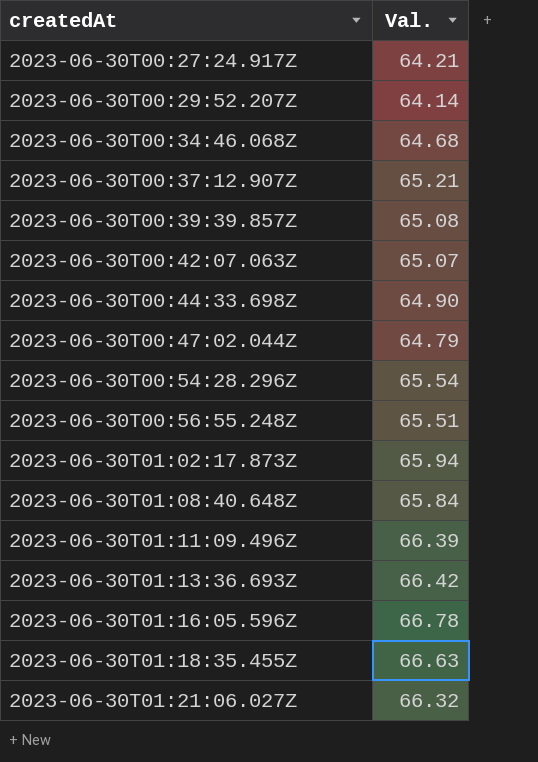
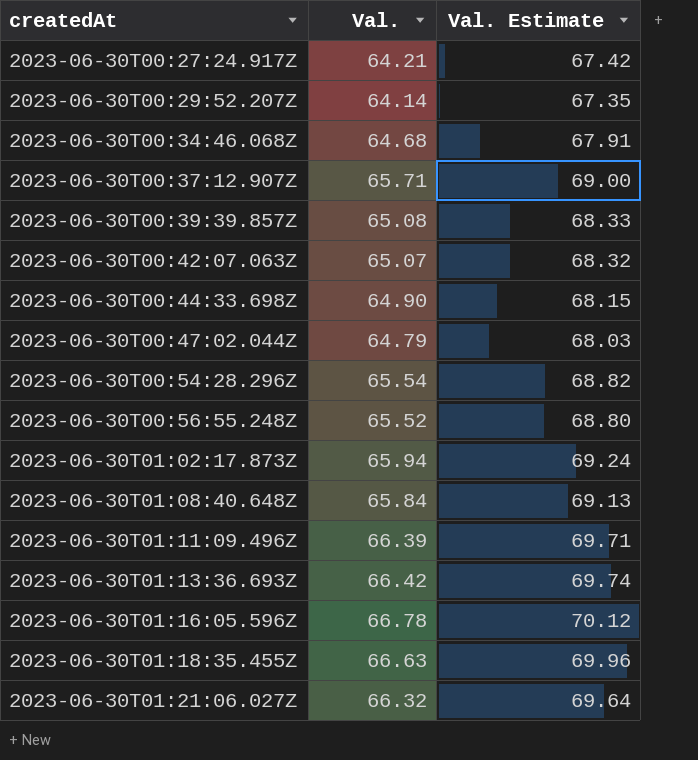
column Val. Estimate | formula: none -> [Val.] * 1.05
2023-06-30T00:37:12.907Z | Val.: 65.21 -> 65.71
2023-06-30T00:56:55.248Z | Val.: 65.51 -> 65.52

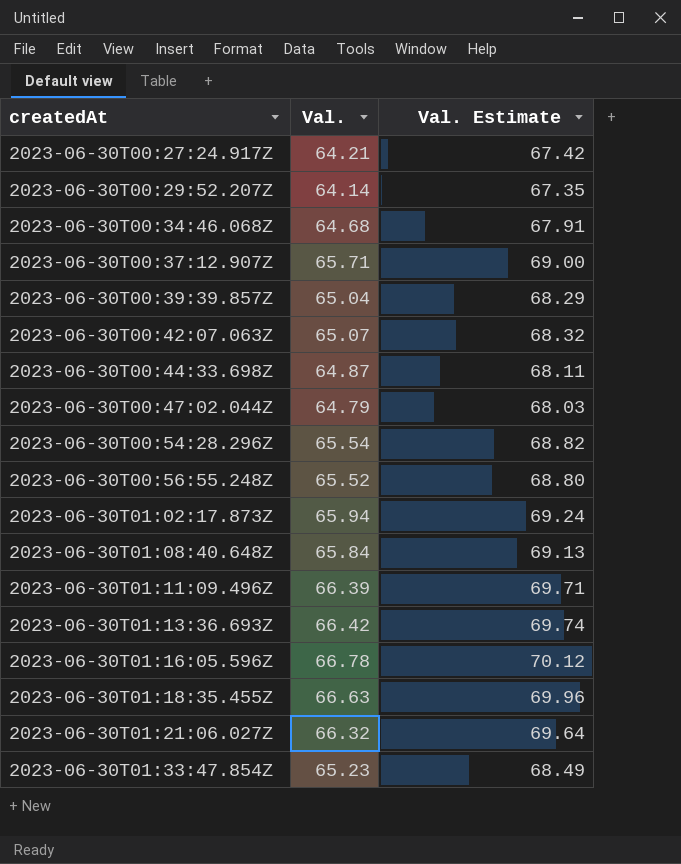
2023-06-30T00:39:39.857Z | Val.: 65.08 -> 65.04
2023-06-30T00:39:39.857Z | Val. Estimate: 68.33 -> 68.29
2023-06-30T00:44:33.698Z | Val.: 64.90 -> 64.87
2023-06-30T00:44:33.698Z | Val. Estimate: 68.15 -> 68.11
row 2023-06-30T01:33:47.854Z: none -> 65.23 | 68.49

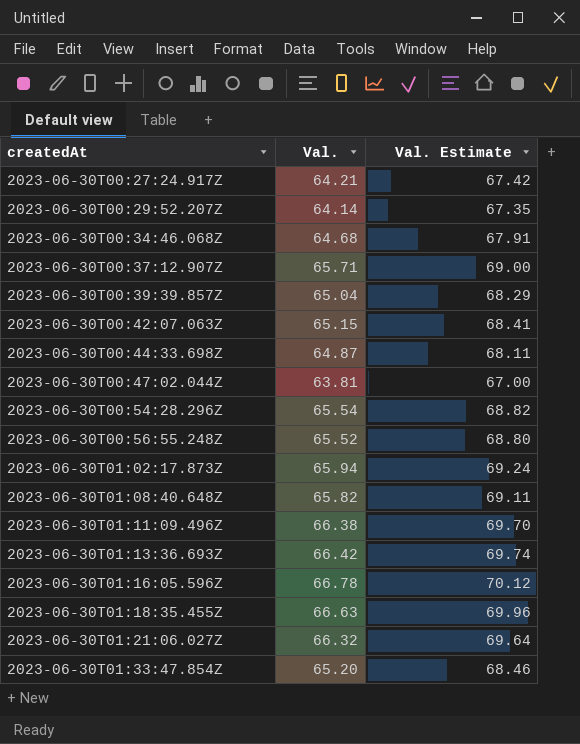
2023-06-30T00:42:07.063Z | Val.: 65.07 -> 65.15
2023-06-30T00:42:07.063Z | Val. Estimate: 68.32 -> 68.41
2023-06-30T00:47:02.044Z | Val.: 64.79 -> 63.81
2023-06-30T00:47:02.044Z | Val. Estimate: 68.03 -> 67.00
2023-06-30T01:08:40.648Z | Val.: 65.84 -> 65.82
2023-06-30T01:08:40.648Z | Val. Estimate: 69.13 -> 69.11
2023-06-30T01:11:09.496Z | Val.: 66.39 -> 66.38
2023-06-30T01:11:09.496Z | Val. Estimate: 69.71 -> 69.70
2023-06-30T01:33:47.854Z | Val.: 65.23 -> 65.20
2023-06-30T01:33:47.854Z | Val. Estimate: 68.49 -> 68.46

